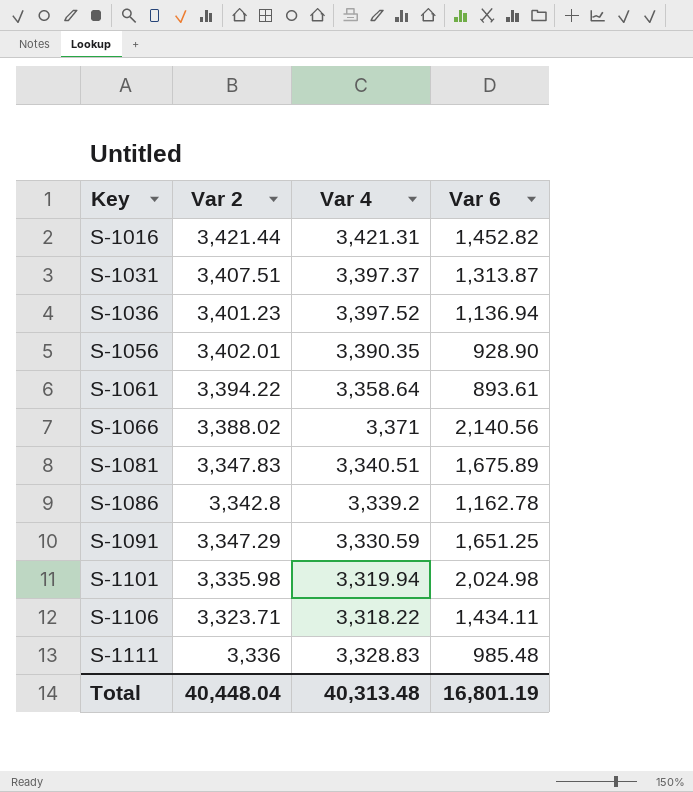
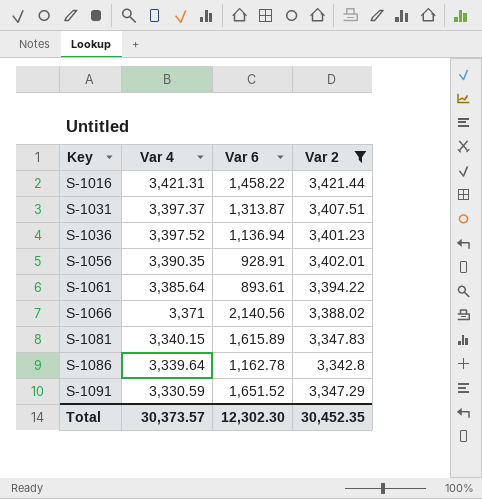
filter: none -> Var 2 >= 3,342.8
column Var 2 | position: 2 -> 4
S-1016 | Var 6: 1,452.82 -> 1,458.22
S-1056 | Var 6: 928.90 -> 928.91
S-1061 | Var 4: 3,358.64 -> 3,385.64
S-1081 | Var 4: 3,340.51 -> 3,340.15
S-1081 | Var 6: 1,675.89 -> 1,615.89
S-1086 | Var 4: 3,339.2 -> 3,339.64
S-1091 | Var 6: 1,651.25 -> 1,651.52
Total | Var 4: 40,313.48 -> 30,373.57
Total | Var 6: 16,801.19 -> 12,302.30
Total | Var 2: 40,448.04 -> 30,452.35

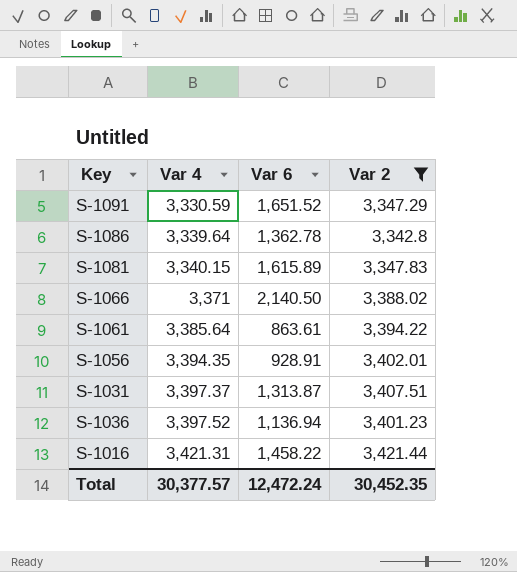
row order: Key ascending -> Var 4 ascending
S-1086 | Var 6: 1,162.78 -> 1,362.78
S-1066 | Var 6: 2,140.56 -> 2,140.50
S-1061 | Var 6: 893.61 -> 863.61
S-1056 | Var 4: 3,390.35 -> 3,394.35
Total | Var 4: 30,373.57 -> 30,377.57
Total | Var 6: 12,302.30 -> 12,472.24

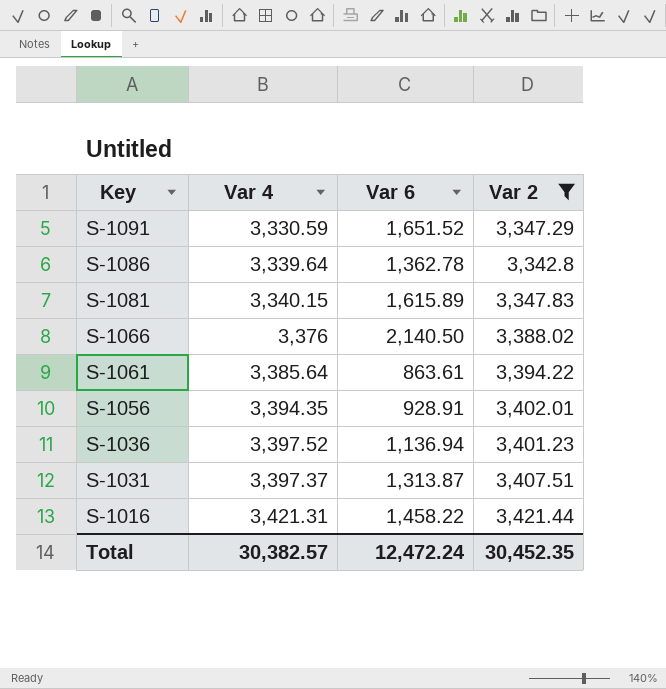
row order: Var 4 ascending -> Key descending
S-1066 | Var 4: 3,371 -> 3,376
Total | Var 4: 30,377.57 -> 30,382.57

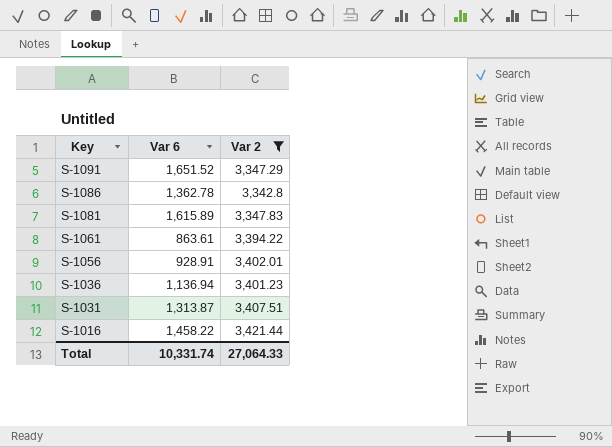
column Var 4 | position: 2 -> none
row S-1066: 3,376 | 2,140.50 | 3,388.02 -> none
Total | Var 6: 12,472.24 -> 10,331.74
Total | Var 2: 30,452.35 -> 27,064.33

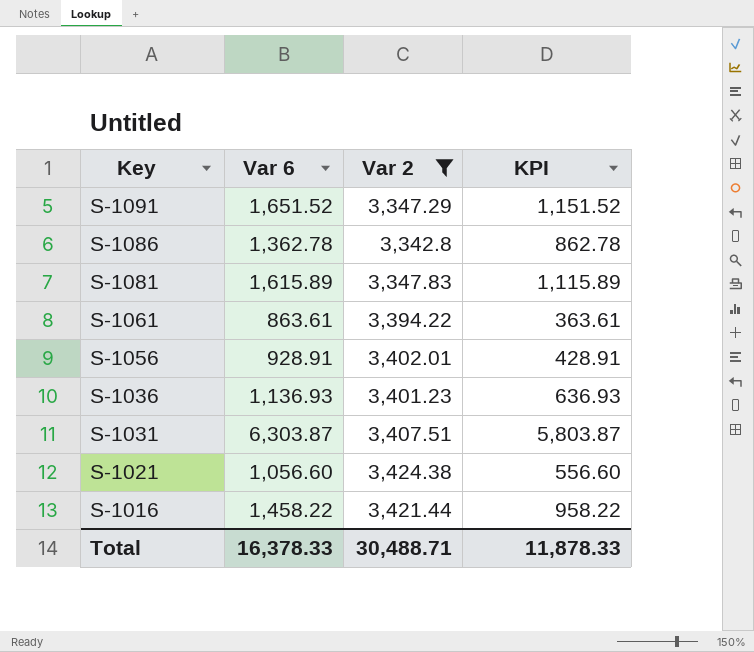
column KPI | formula: none -> [Var 6] - 500
S-1036 | Var 6: 1,136.94 -> 1,136.93
S-1031 | Var 6: 1,313.87 -> 6,303.87
row S-1021: none -> 1,056.60 | 3,424.38 | 556.60
Total | Var 6: 10,331.74 -> 16,378.33
Total | Var 2: 27,064.33 -> 30,488.71

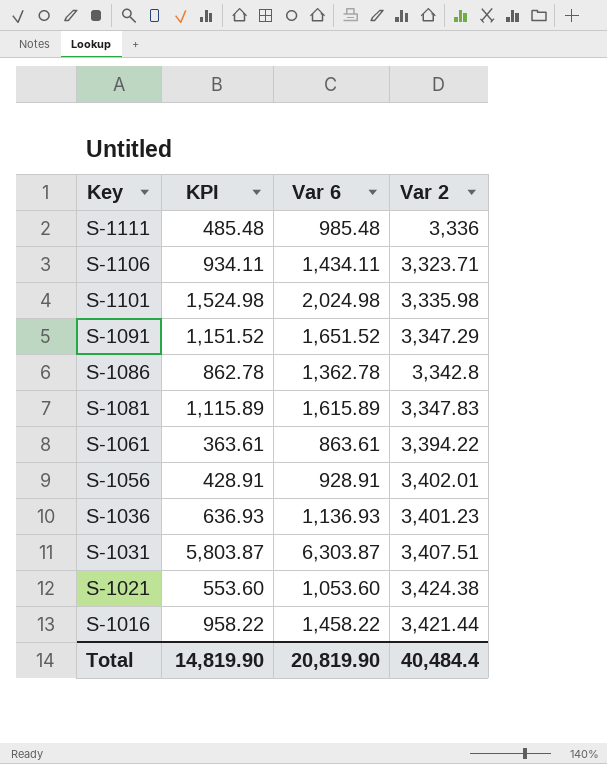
filter: Var 2 >= 3,342.8 -> none
column KPI | position: 4 -> 2
S-1021 | KPI: 556.60 -> 553.60
S-1021 | Var 6: 1,056.60 -> 1,053.60
Total | KPI: 11,878.33 -> 14,819.90
Total | Var 6: 16,378.33 -> 20,819.90
Total | Var 2: 30,488.71 -> 40,484.4

